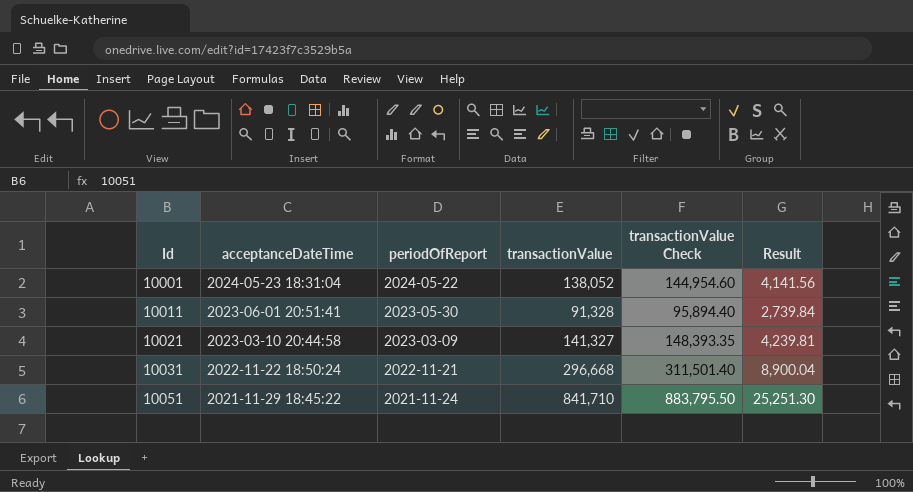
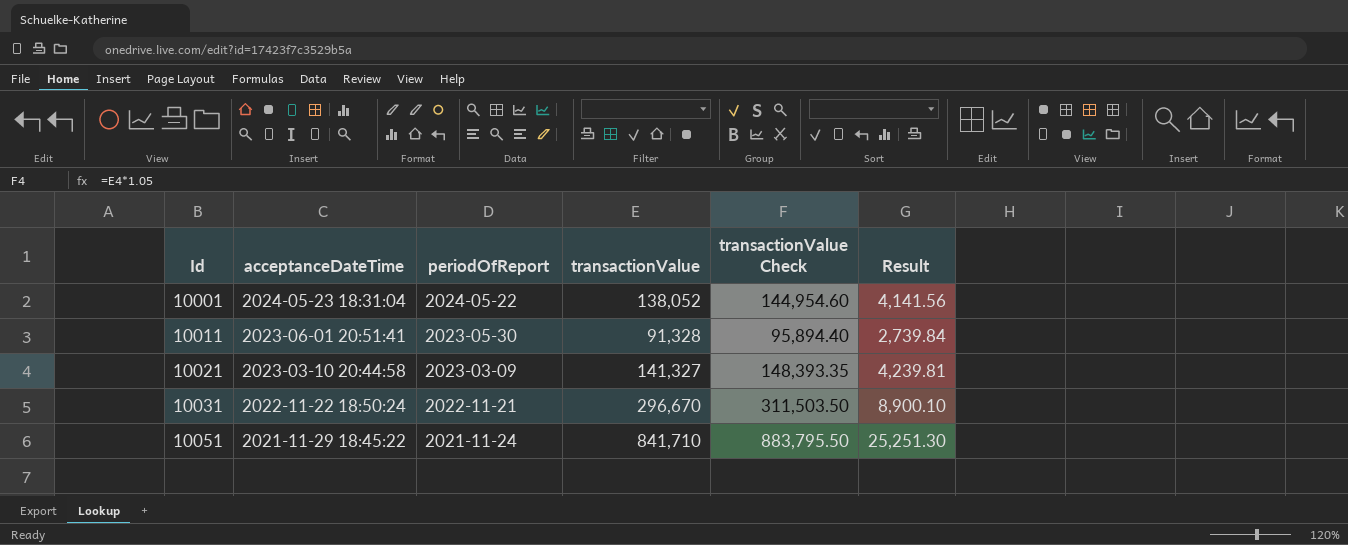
10031 | transactionValue: 296,668 -> 296,670
10031 | transactionValue Check: 311,501.40 -> 311,503.50
10031 | Result: 8,900.04 -> 8,900.10

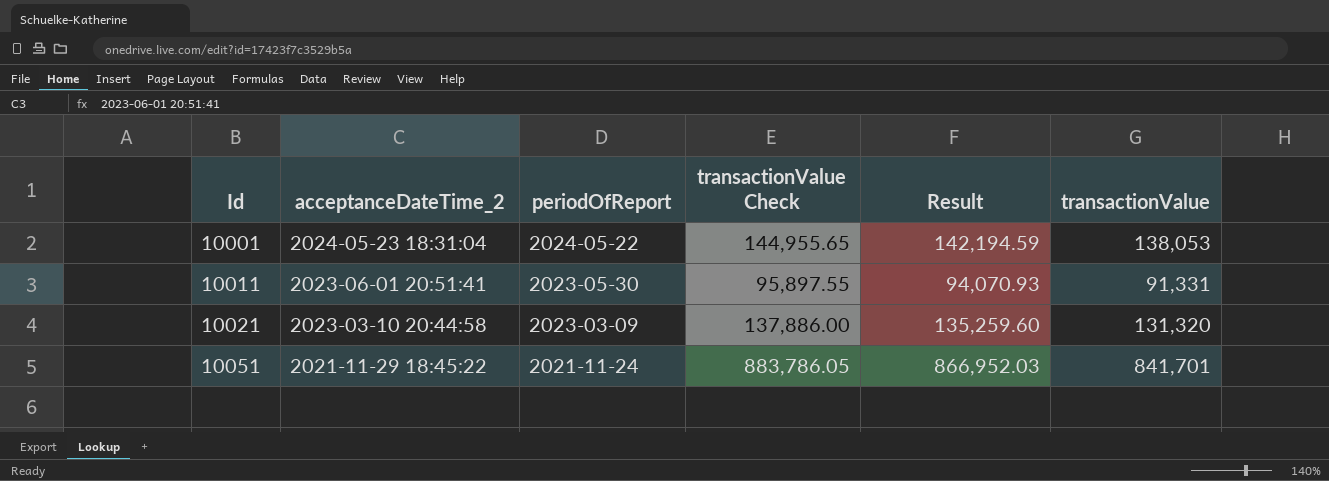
column name: acceptanceDateTime -> acceptanceDateTime_2
column Result | formula: [transactionValue] * 0.03 -> [transactionValue] * 1.03
column transactionValue | position: 4 -> 6
row 10031: 2022-11-22 18:50:24 | 2022-11-21 | 296,670 | 311,503.50 | 8,900.10 -> none
10001 | transactionValue Check: 144,954.60 -> 144,955.65
10001 | transactionValue: 138,052 -> 138,053
10011 | transactionValue Check: 95,894.40 -> 95,897.55
10011 | transactionValue: 91,328 -> 91,331
10021 | transactionValue Check: 148,393.35 -> 137,886.00
10021 | transactionValue: 141,327 -> 131,320
10051 | transactionValue Check: 883,795.50 -> 883,786.05
10051 | transactionValue: 841,710 -> 841,701

